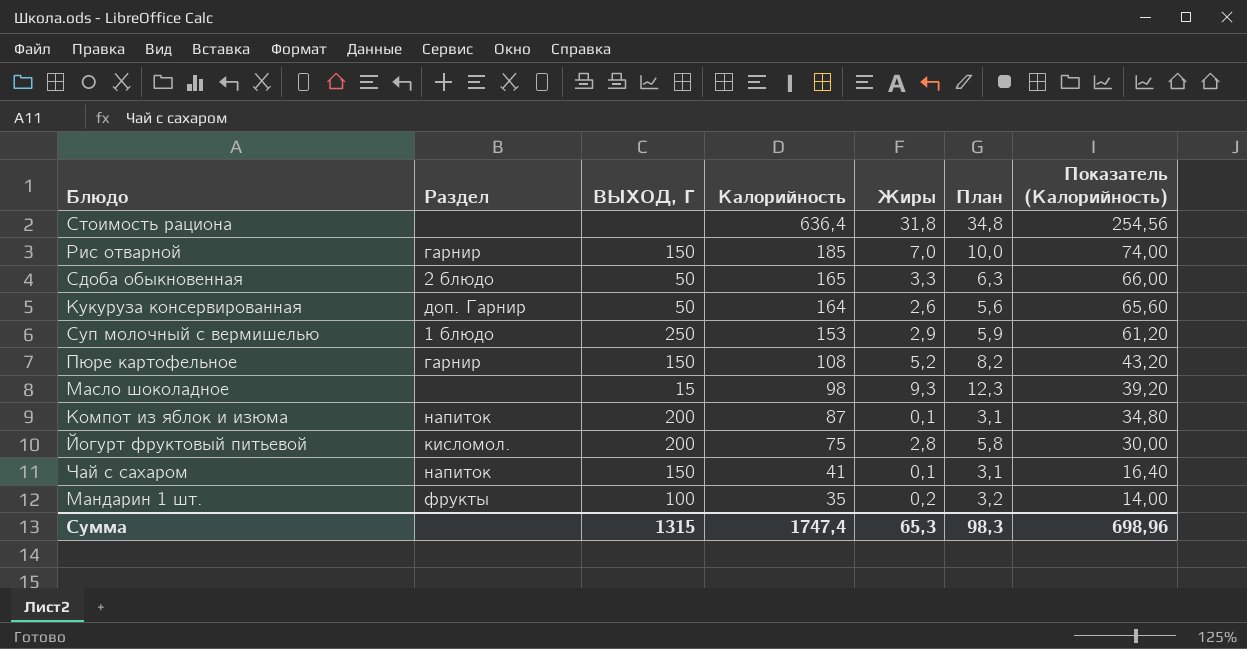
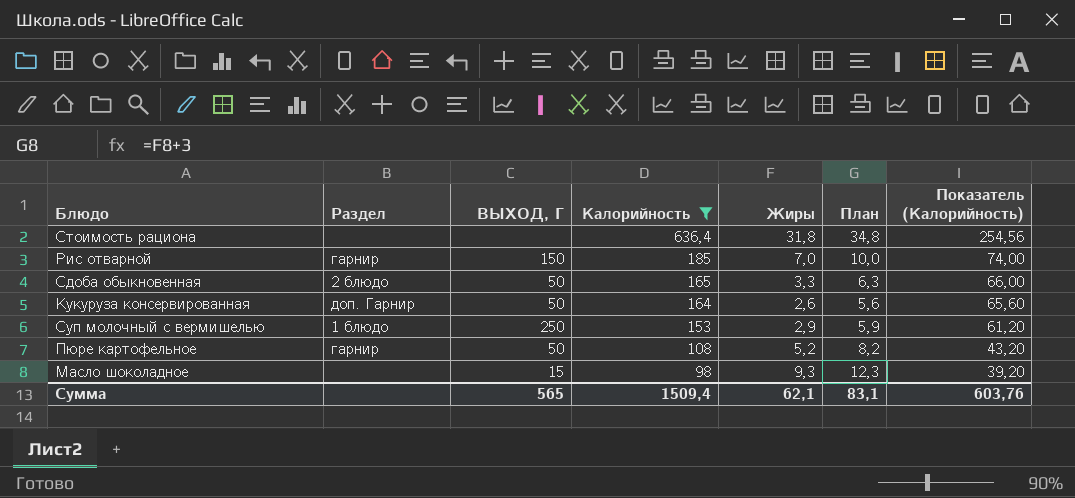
filter: none -> Калорийность >= 98
Пюре картофельное | ВЫХОД, Г: 150 -> 50
Сумма | ВЫХОД, Г: 1315 -> 565
Сумма | Калорийность: 1747,4 -> 1509,4
Сумма | Жиры: 65,3 -> 62,1
Сумма | План: 98,3 -> 83,1
Сумма | Показатель (Калорийность): 698,96 -> 603,76

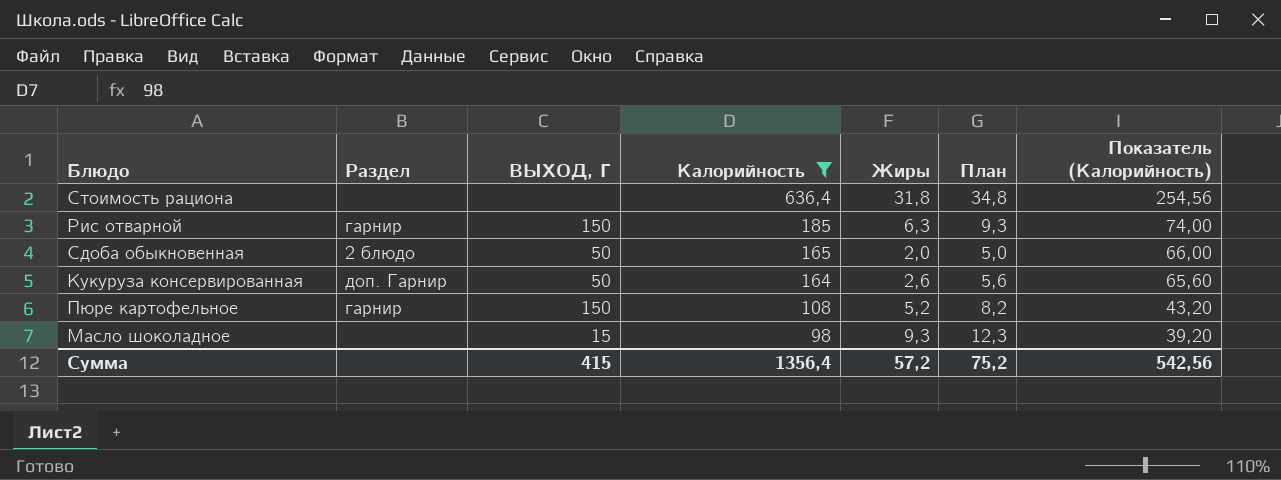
row Суп молочный с вермишелью: 1 блюдо | 250 | 153 | 2,9 | 5,9 | 61,20 -> none
Рис отварной | Жиры: 7,0 -> 6,3
Рис отварной | План: 10,0 -> 9,3
Сдоба обыкновенная | Жиры: 3,3 -> 2,0
Сдоба обыкновенная | План: 6,3 -> 5,0
Пюре картофельное | ВЫХОД, Г: 50 -> 150
Сумма | ВЫХОД, Г: 565 -> 415
Сумма | Калорийность: 1509,4 -> 1356,4
Сумма | Жиры: 62,1 -> 57,2
Сумма | План: 83,1 -> 75,2
Сумма | Показатель (Калорийность): 603,76 -> 542,56

